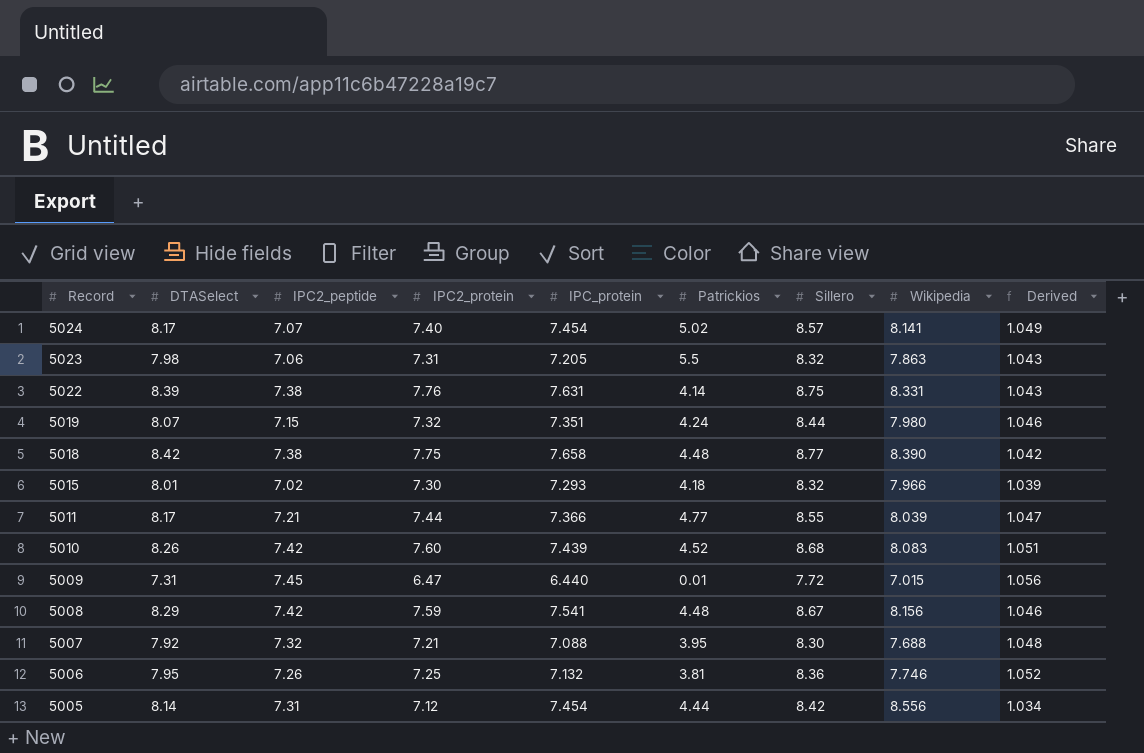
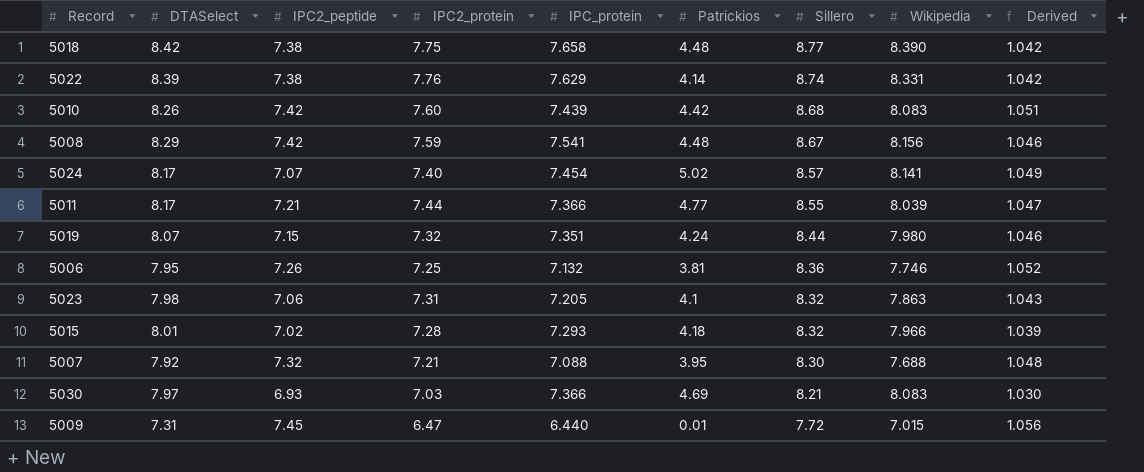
row order: Record descending -> Sillero descending
row 5005: 8.14 | 7.31 | 7.12 | 7.454 | 4.44 | 8.42 | 8.556 | 1.034 -> none
5022 | IPC_protein: 7.631 -> 7.629
5022 | Sillero: 8.75 -> 8.74
5022 | Derived: 1.043 -> 1.042
5010 | Patrickios: 4.52 -> 4.42
5023 | Patrickios: 5.5 -> 4.1
5015 | IPC2_protein: 7.30 -> 7.28
row 5030: none -> 7.97 | 6.93 | 7.03 | 7.366 | 4.69 | 8.21 | 8.083 | 1.030

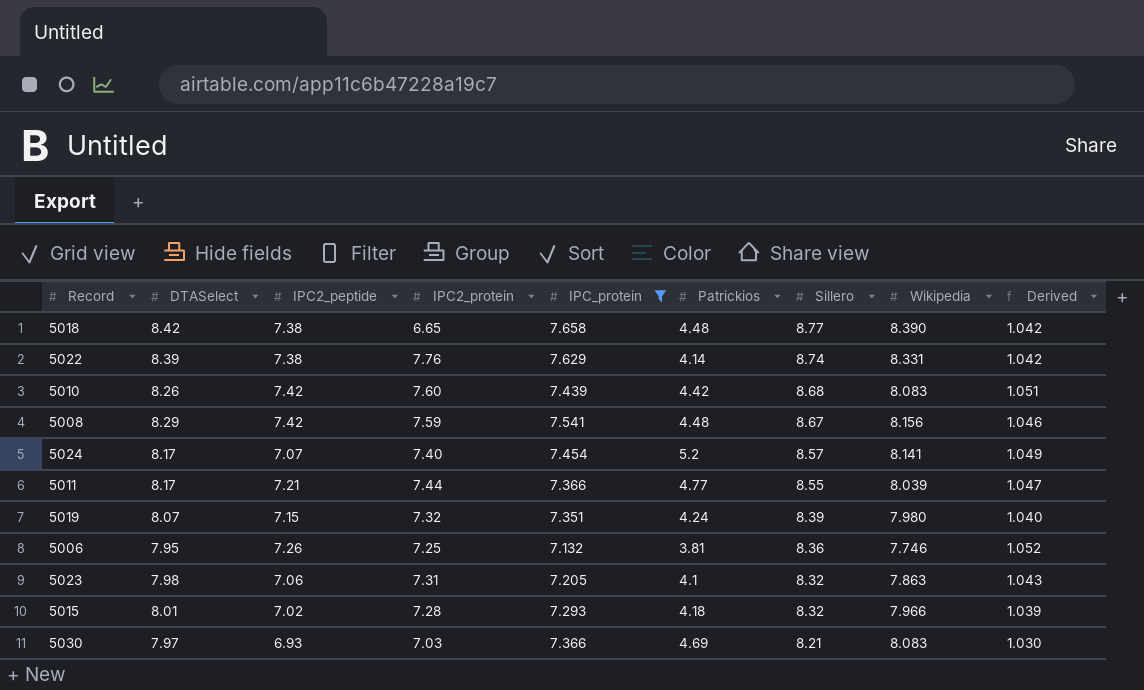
filter: none -> IPC_protein >= 7.132
5018 | IPC2_protein: 7.75 -> 6.65
5024 | Patrickios: 5.02 -> 5.2
5019 | Sillero: 8.44 -> 8.39
5019 | Derived: 1.046 -> 1.040

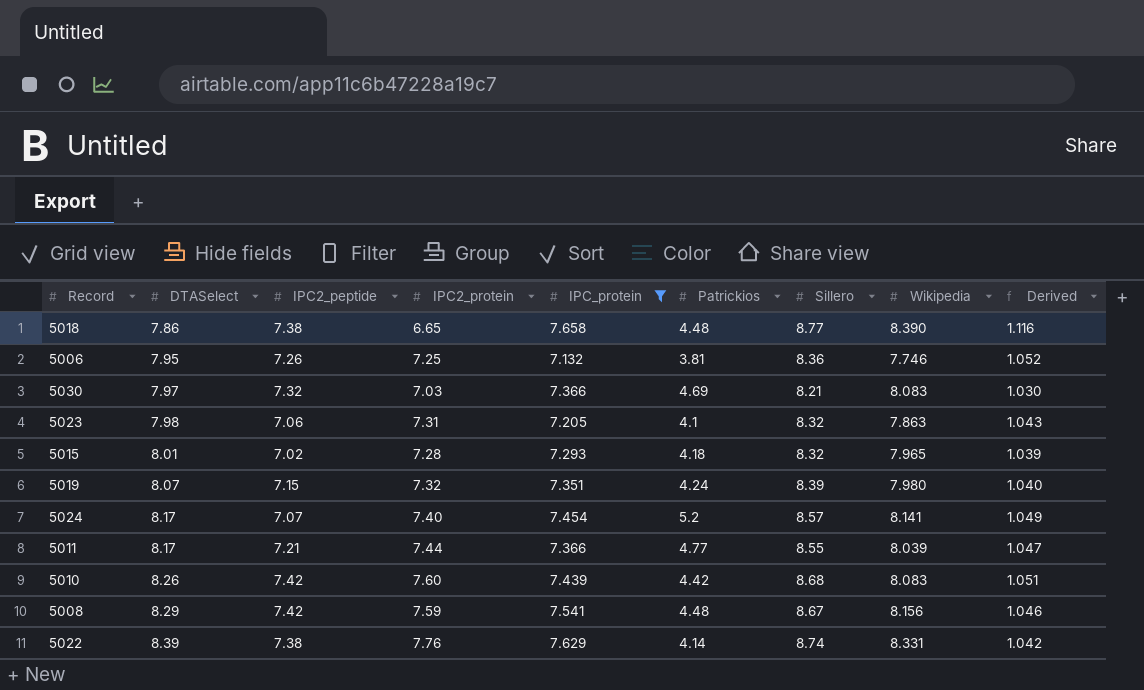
row order: Sillero descending -> DTASelect ascending
5018 | DTASelect: 8.42 -> 7.86
5018 | Derived: 1.042 -> 1.116
5030 | IPC2_peptide: 6.93 -> 7.32
5015 | Wikipedia: 7.966 -> 7.965

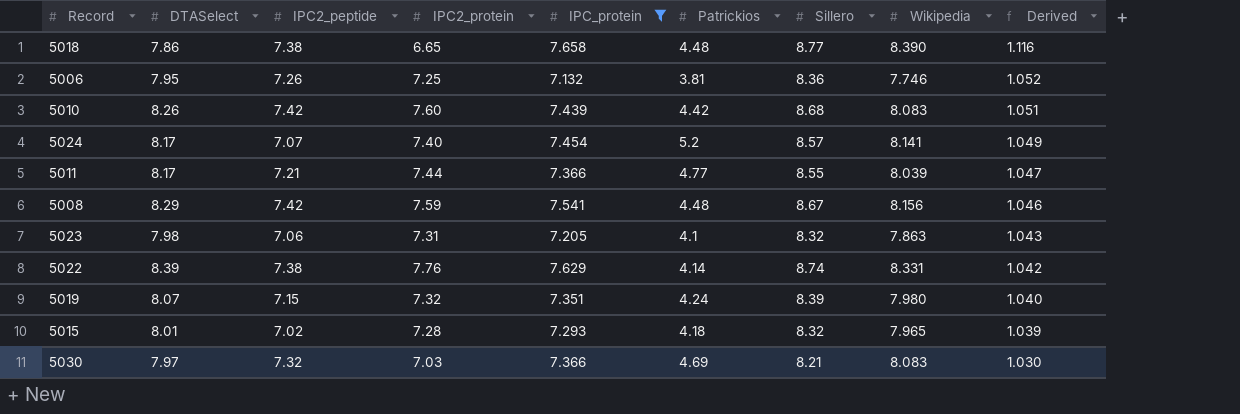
row order: DTASelect ascending -> Derived descending

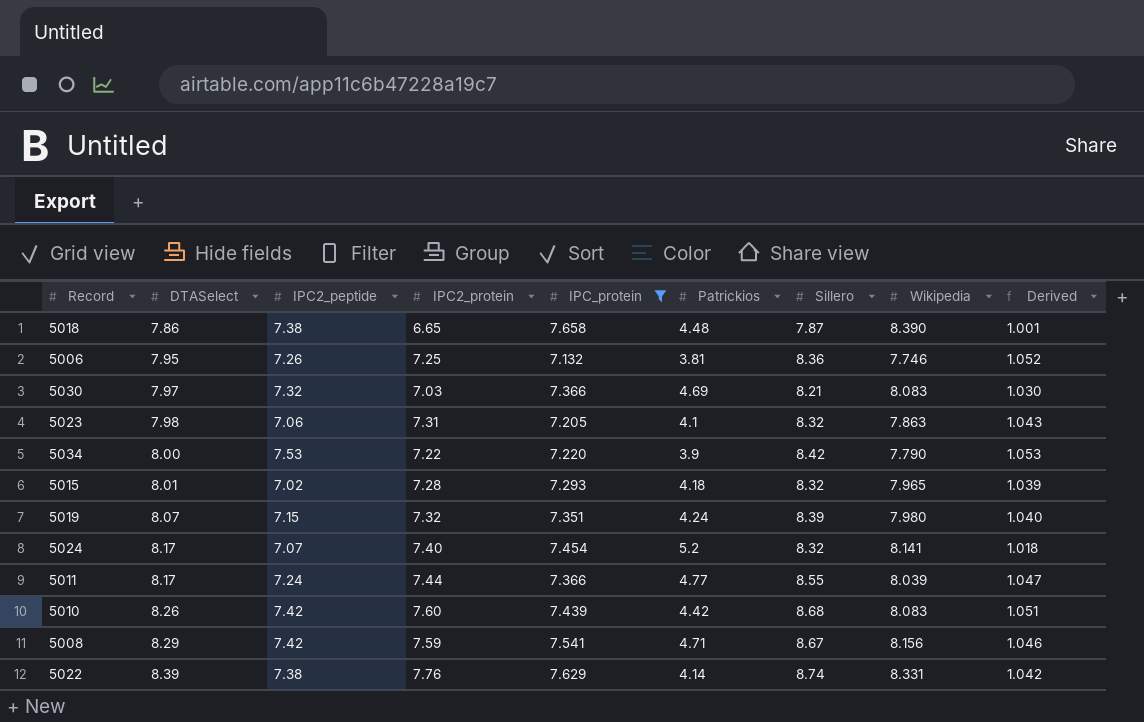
row order: Derived descending -> DTASelect ascending
5018 | Sillero: 8.77 -> 7.87
5018 | Derived: 1.116 -> 1.001
row 5034: none -> 8.00 | 7.53 | 7.22 | 7.220 | 3.9 | 8.42 | 7.790 | 1.053
5024 | Sillero: 8.57 -> 8.32
5024 | Derived: 1.049 -> 1.018
5011 | IPC2_peptide: 7.21 -> 7.24
5008 | Patrickios: 4.48 -> 4.71

